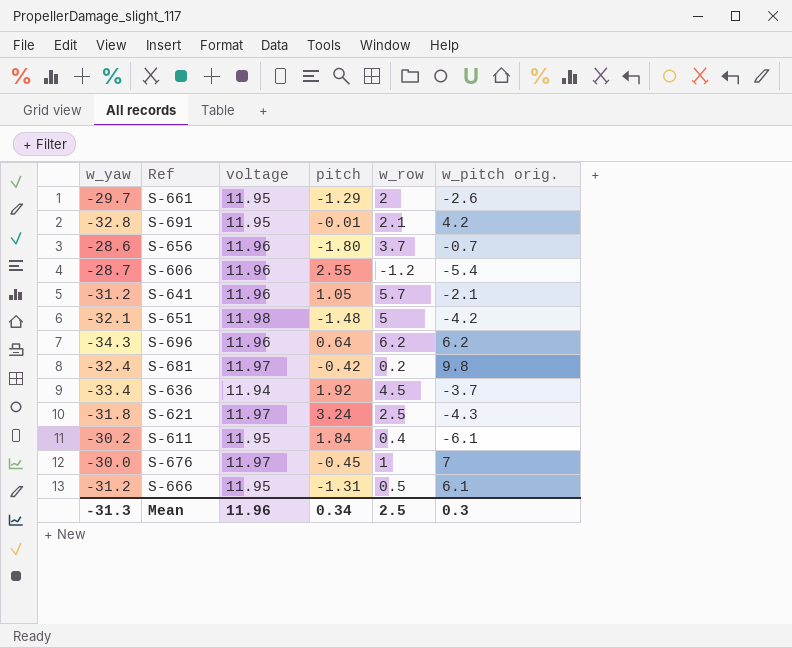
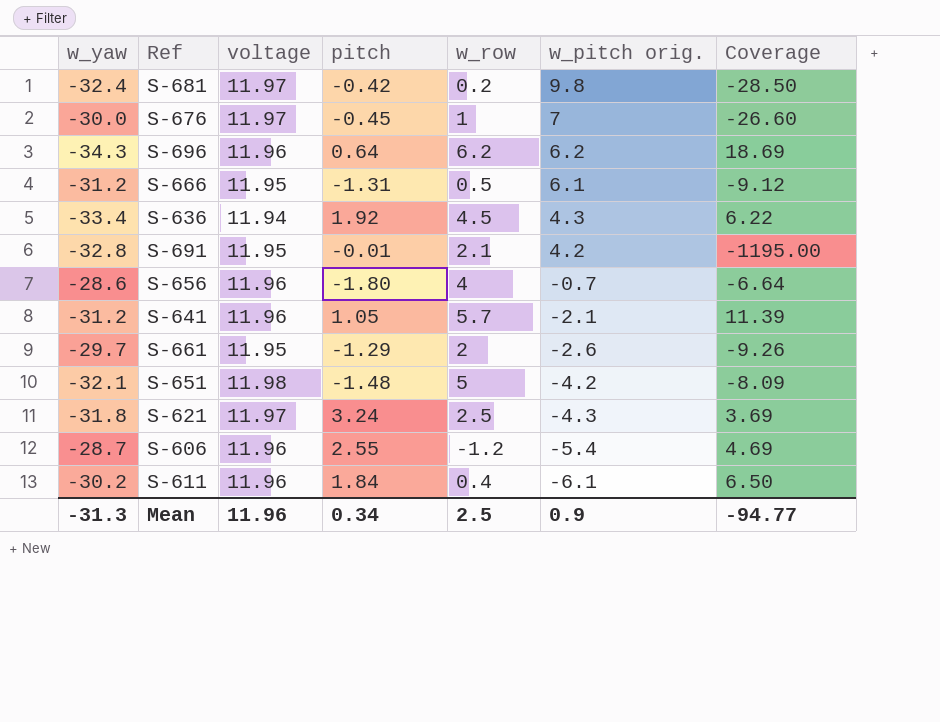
row order: none -> w_pitch orig. descending
column Coverage | formula: none -> [voltage] / [pitch]
S-636 | w_pitch orig.: -3.7 -> 4.3
S-656 | w_row: 3.7 -> 4
S-611 | voltage: 11.95 -> 11.96
Mean | w_pitch orig.: 0.3 -> 0.9

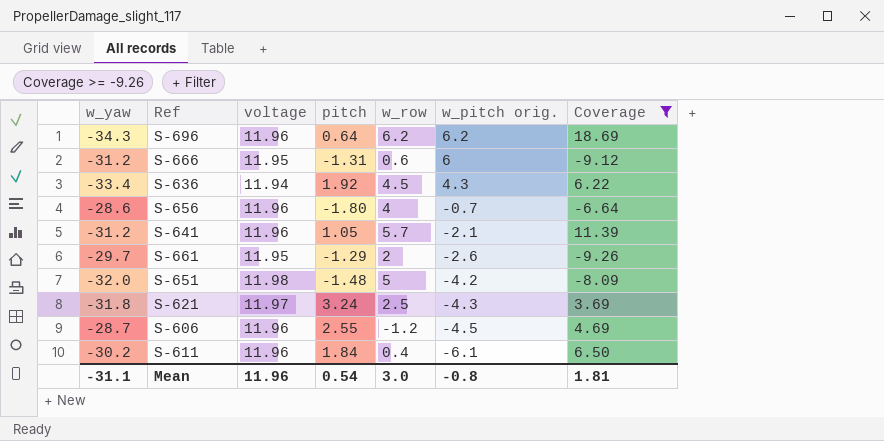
filter: none -> Coverage >= -9.26
S-666 | w_row: 0.5 -> 0.6
S-666 | w_pitch orig.: 6.1 -> 6
S-651 | w_yaw: -32.1 -> -32.0
S-606 | w_pitch orig.: -5.4 -> -4.5
Mean | w_yaw: -31.3 -> -31.1
Mean | pitch: 0.34 -> 0.54
Mean | w_row: 2.5 -> 3.0
Mean | w_pitch orig.: 0.9 -> -0.8
Mean | Coverage: -94.77 -> 1.81

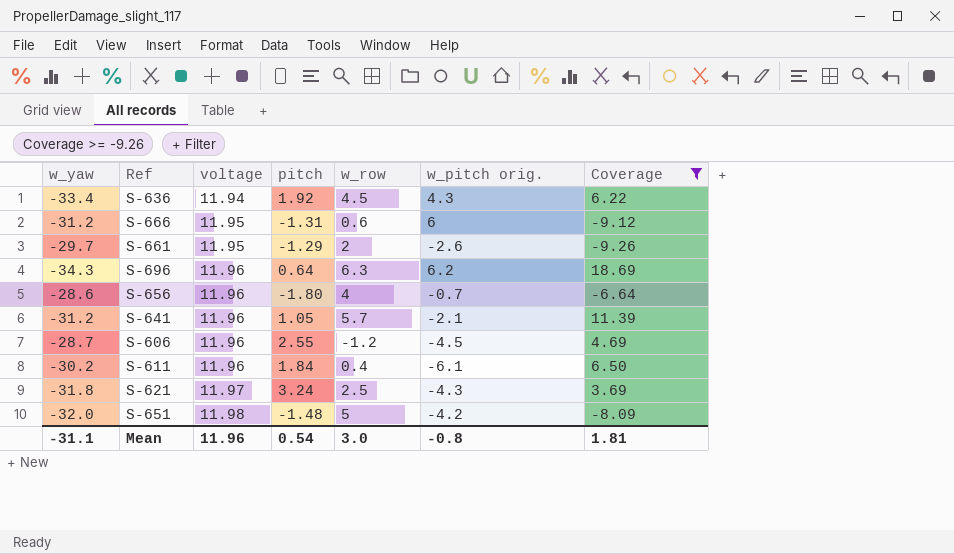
row order: w_pitch orig. descending -> voltage ascending
S-696 | w_row: 6.2 -> 6.3

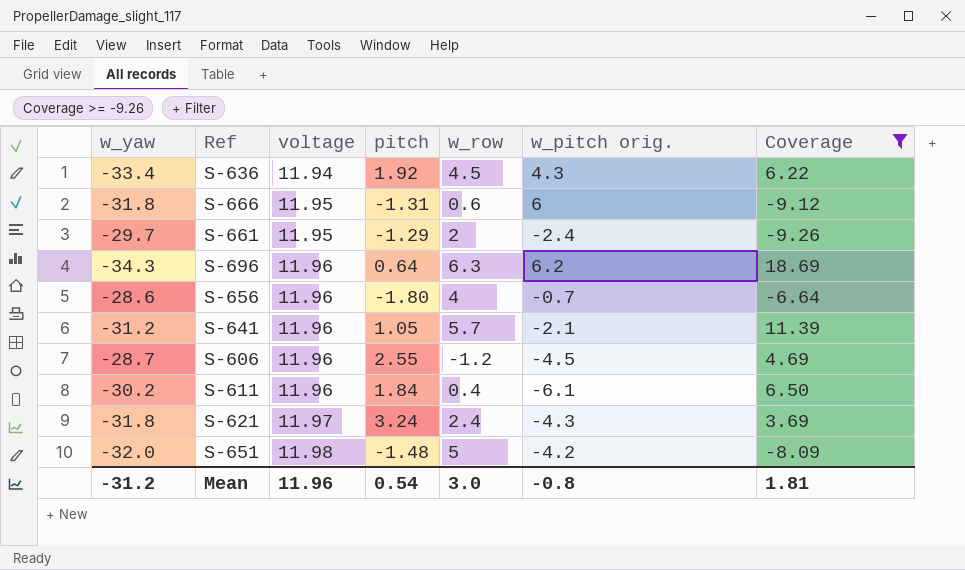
S-666 | w_yaw: -31.2 -> -31.8
S-661 | w_pitch orig.: -2.6 -> -2.4
S-621 | w_row: 2.5 -> 2.4
Mean | w_yaw: -31.1 -> -31.2

